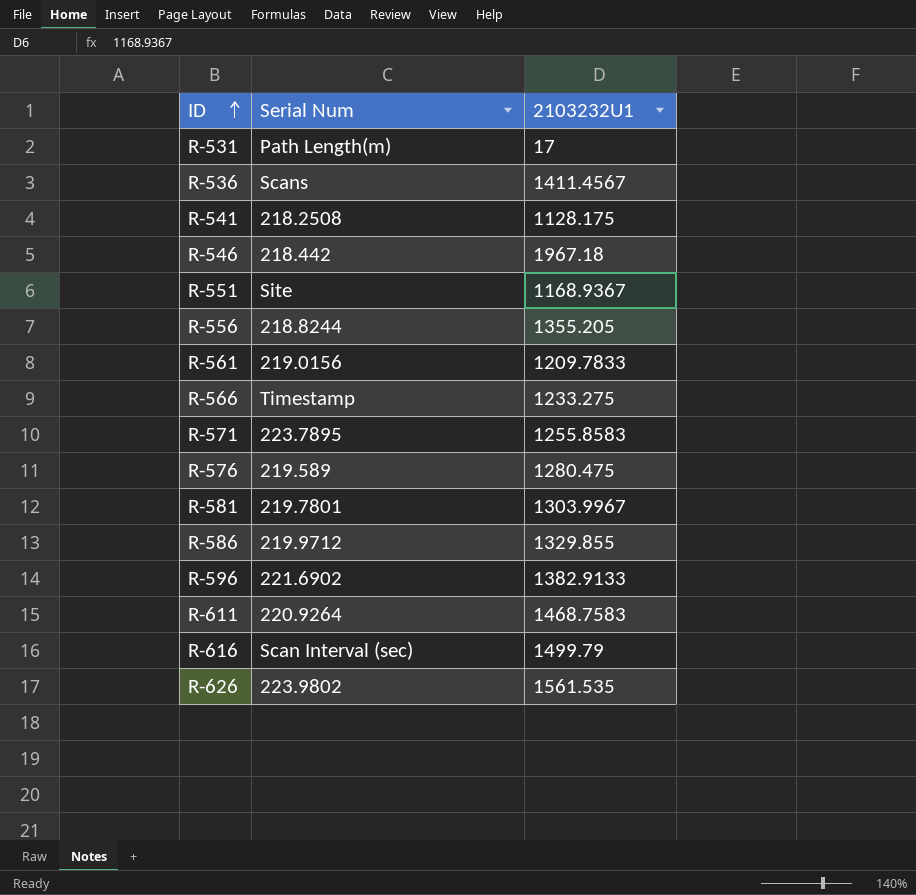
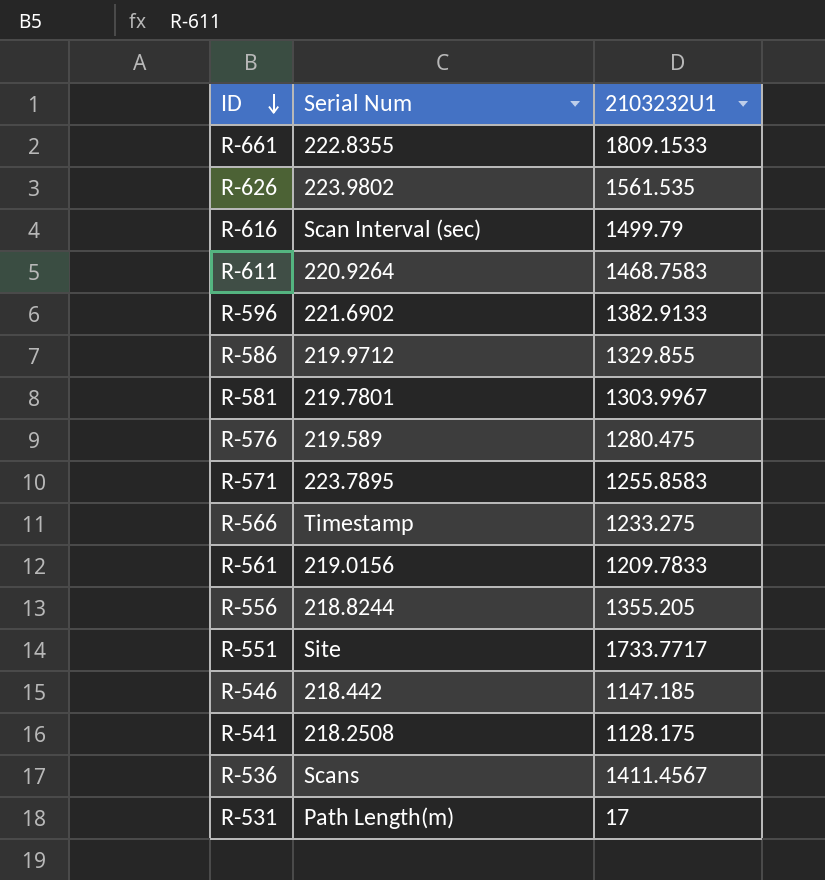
row order: ID ascending -> ID descending
row R-661: none -> 222.8355 | 1809.1533
R-551 | 2103232U1: 1168.9367 -> 1733.7717
R-546 | 2103232U1: 1967.18 -> 1147.185

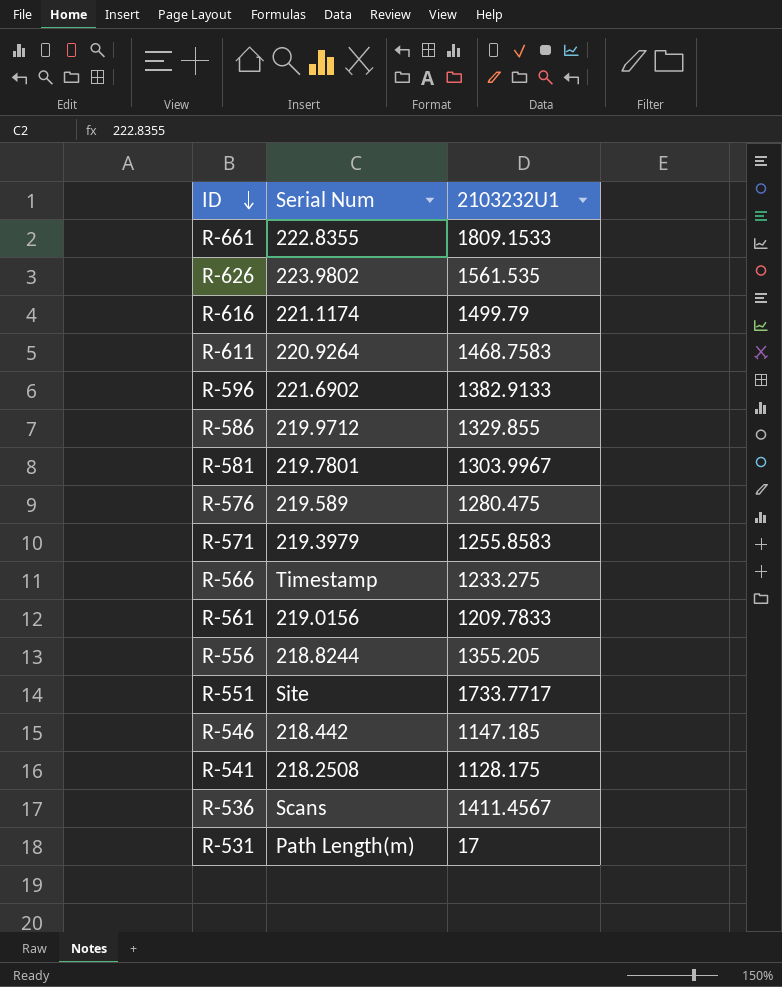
R-616 | Serial Num: Scan Interval (sec) -> 221.1174
R-571 | Serial Num: 223.7895 -> 219.3979

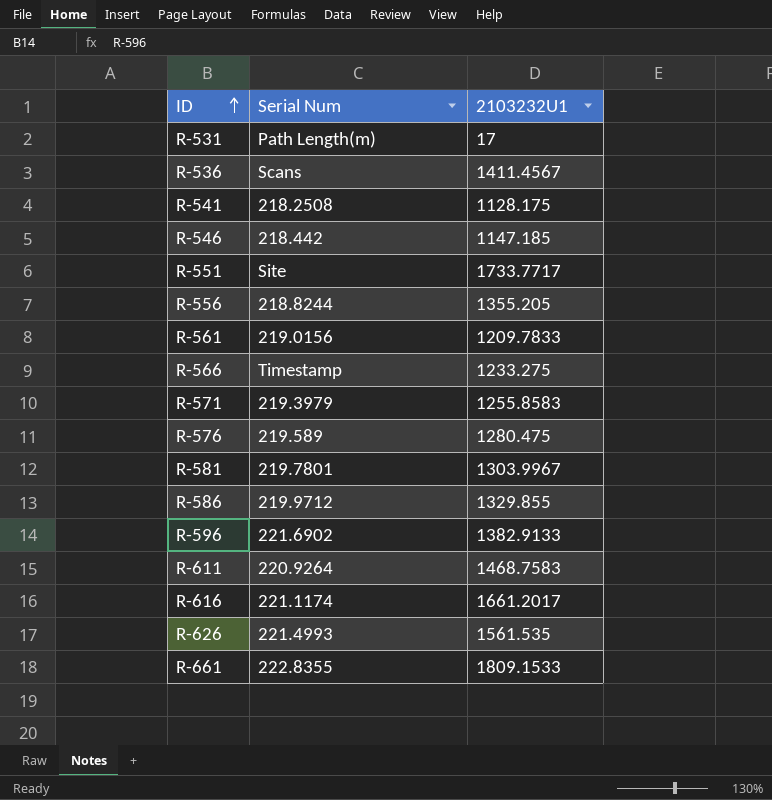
row order: ID descending -> ID ascending
R-616 | 2103232U1: 1499.79 -> 1661.2017
R-626 | Serial Num: 223.9802 -> 221.4993

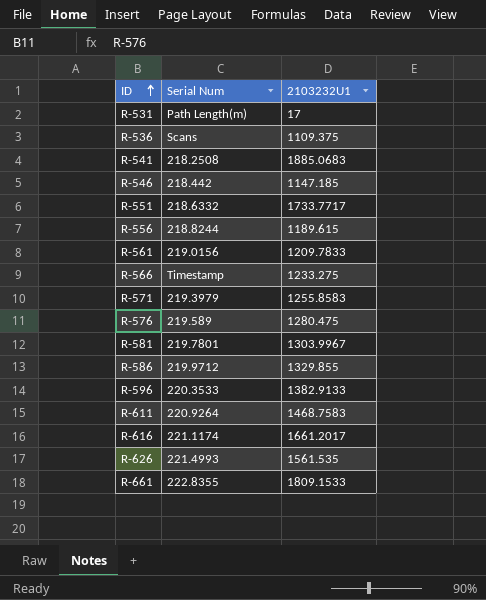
R-536 | 2103232U1: 1411.4567 -> 1109.375
R-541 | 2103232U1: 1128.175 -> 1885.0683
R-551 | Serial Num: Site -> 218.6332
R-556 | 2103232U1: 1355.205 -> 1189.615
R-596 | Serial Num: 221.6902 -> 220.3533

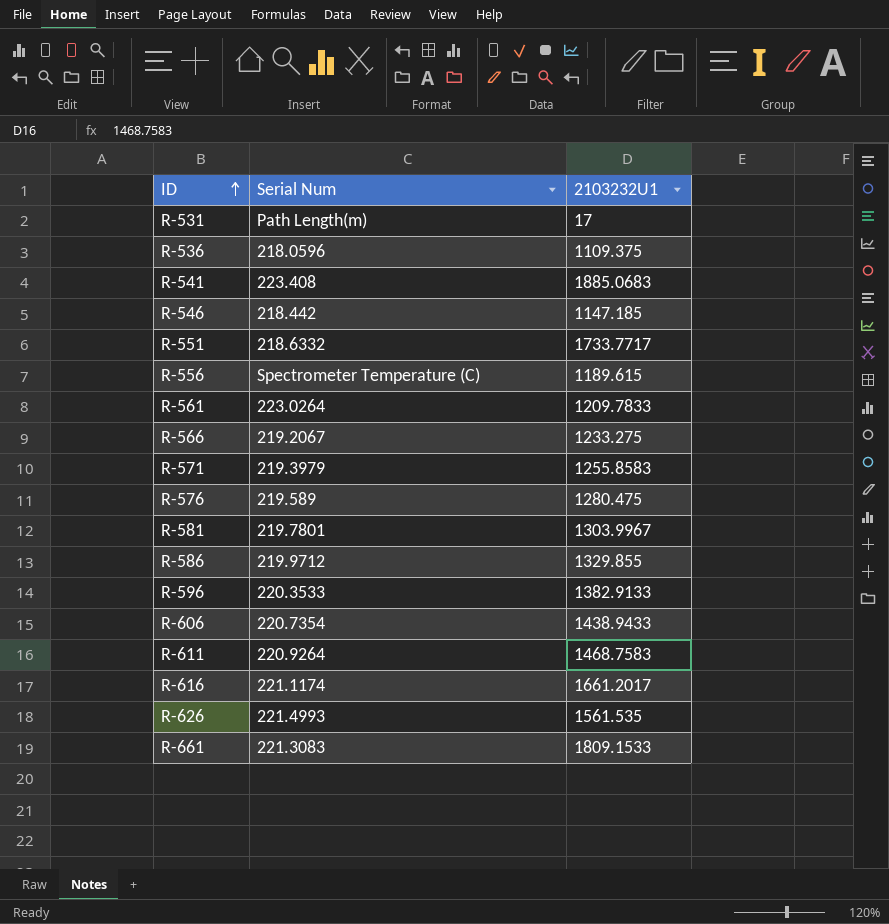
R-536 | Serial Num: Scans -> 218.0596
R-541 | Serial Num: 218.2508 -> 223.408
R-556 | Serial Num: 218.8244 -> Spectrometer Temperature (C)
R-561 | Serial Num: 219.0156 -> 223.0264
R-566 | Serial Num: Timestamp -> 219.2067
row R-606: none -> 220.7354 | 1438.9433
R-661 | Serial Num: 222.8355 -> 221.3083

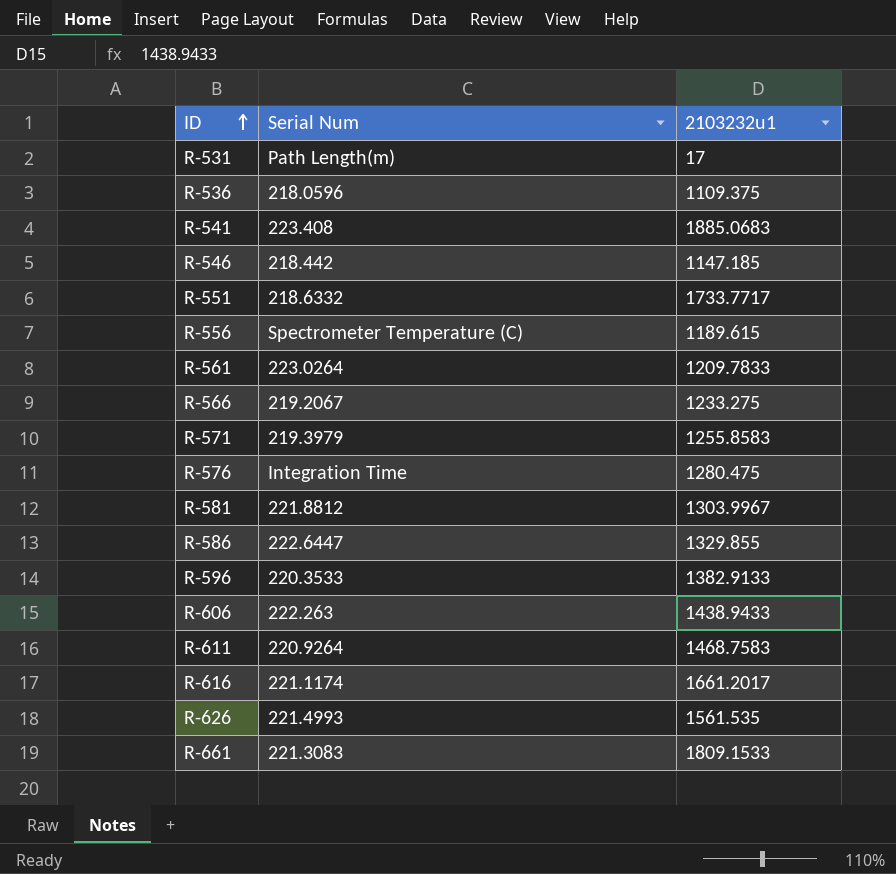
column name: 2103232U1 -> 2103232u1
R-576 | Serial Num: 219.589 -> Integration Time
R-581 | Serial Num: 219.7801 -> 221.8812
R-586 | Serial Num: 219.9712 -> 222.6447
R-606 | Serial Num: 220.7354 -> 222.263

